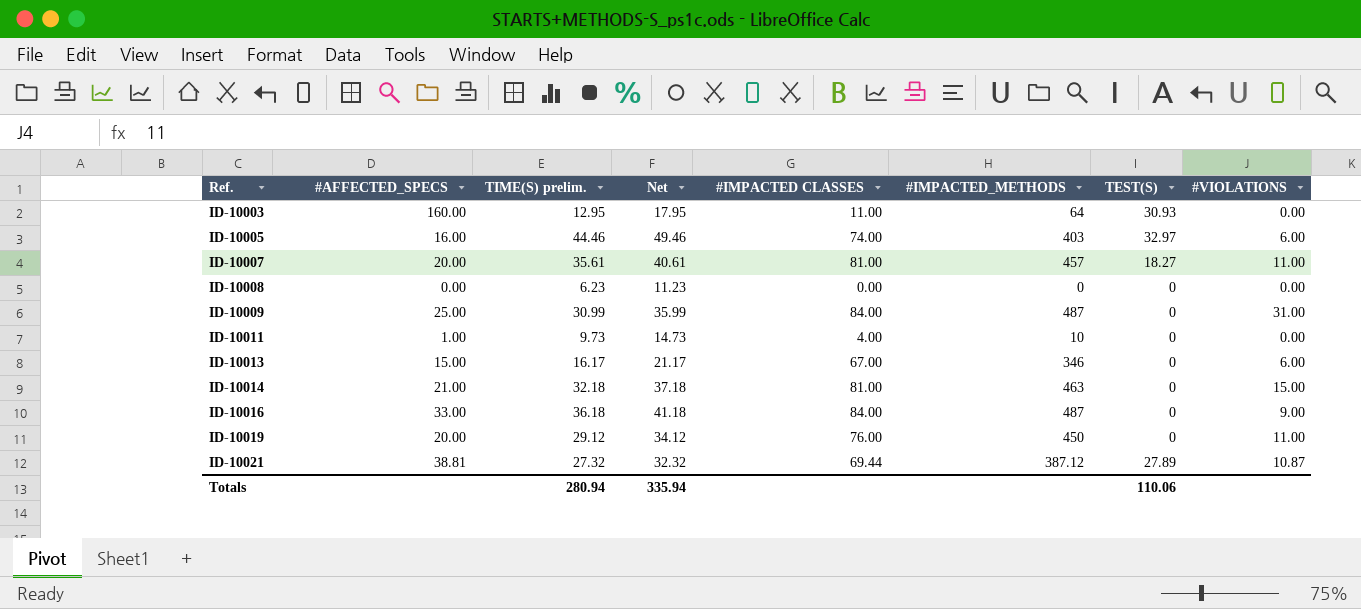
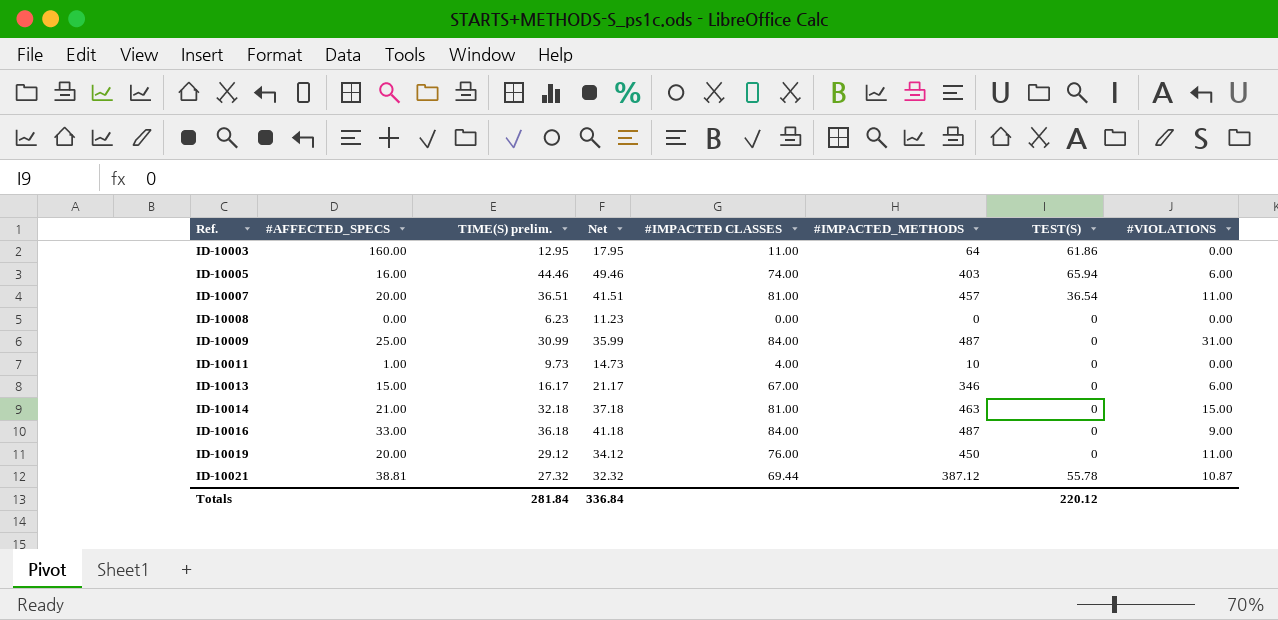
ID-10003 | TEST(S): 30.93 -> 61.86
ID-10005 | TEST(S): 32.97 -> 65.94
ID-10007 | TIME(S) prelim.: 35.61 -> 36.51
ID-10007 | Net: 40.61 -> 41.51
ID-10007 | TEST(S): 18.27 -> 36.54
ID-10021 | TEST(S): 27.89 -> 55.78
Totals | TIME(S) prelim.: 280.94 -> 281.84
Totals | Net: 335.94 -> 336.84
Totals | TEST(S): 110.06 -> 220.12

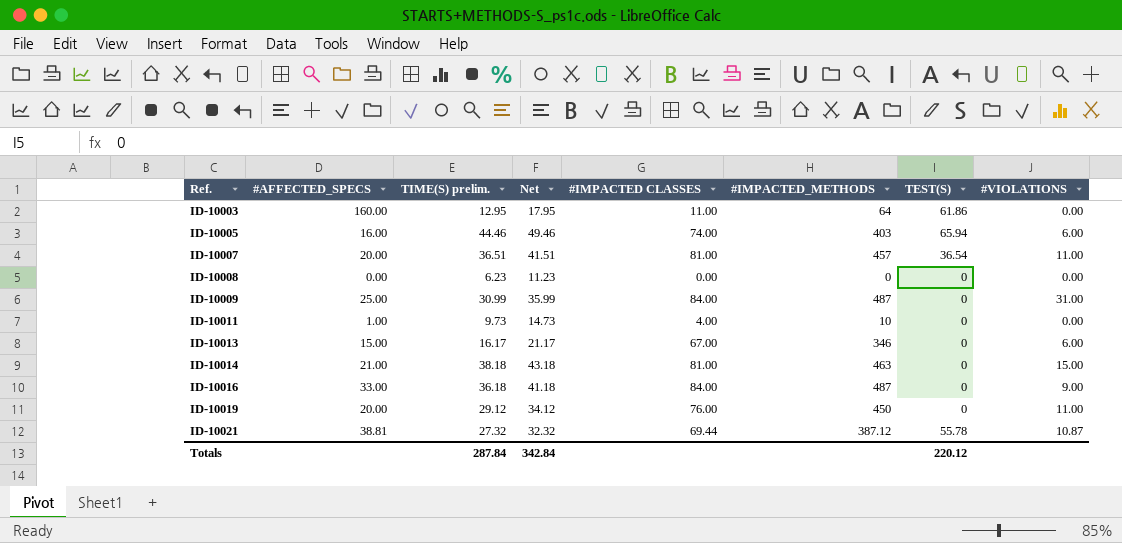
ID-10014 | TIME(S) prelim.: 32.18 -> 38.18
ID-10014 | Net: 37.18 -> 43.18
Totals | TIME(S) prelim.: 281.84 -> 287.84
Totals | Net: 336.84 -> 342.84

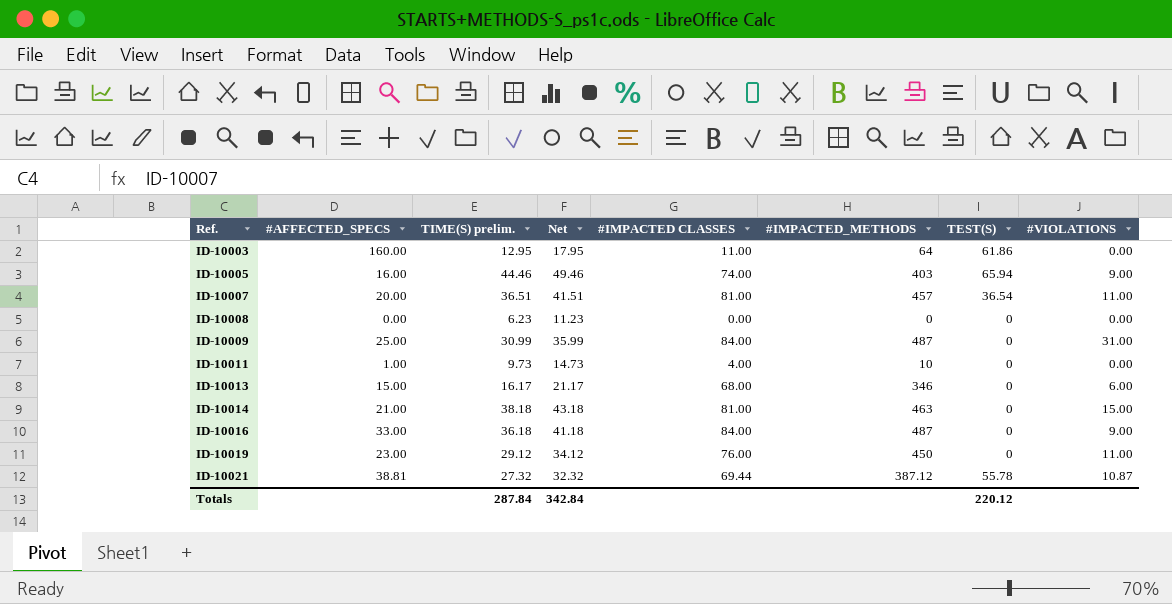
ID-10005 | #VIOLATIONS: 6.00 -> 9.00
ID-10013 | #IMPACTED CLASSES: 67.00 -> 68.00
ID-10019 | #AFFECTED_SPECS: 20.00 -> 23.00

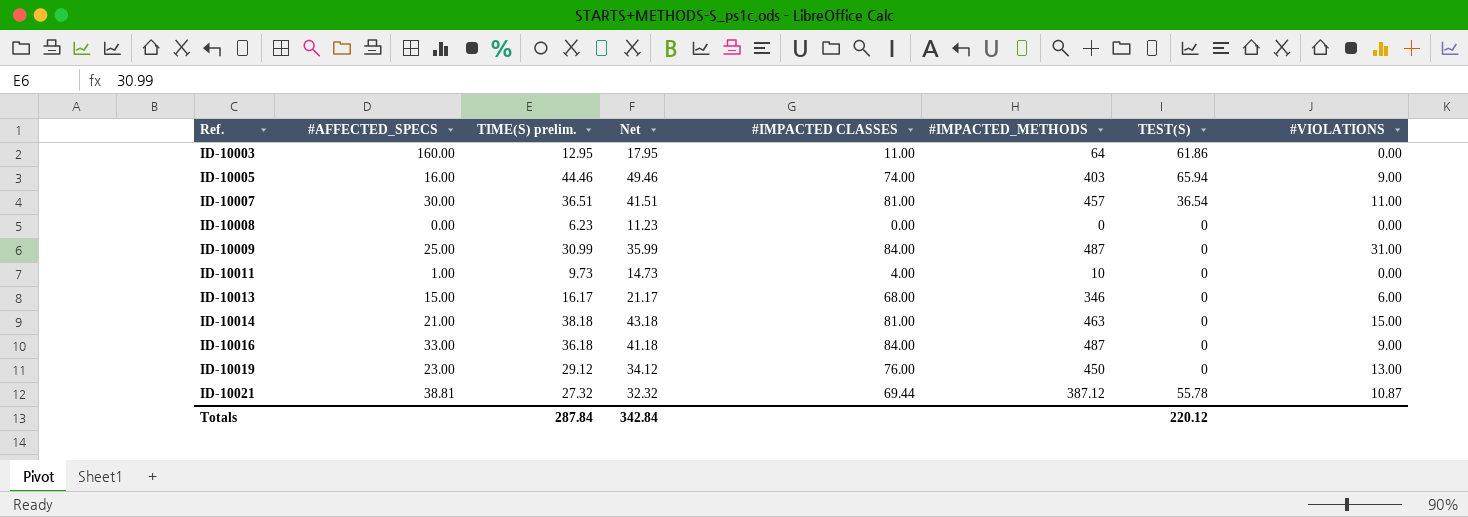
ID-10007 | #AFFECTED_SPECS: 20.00 -> 30.00
ID-10019 | #VIOLATIONS: 11.00 -> 13.00

